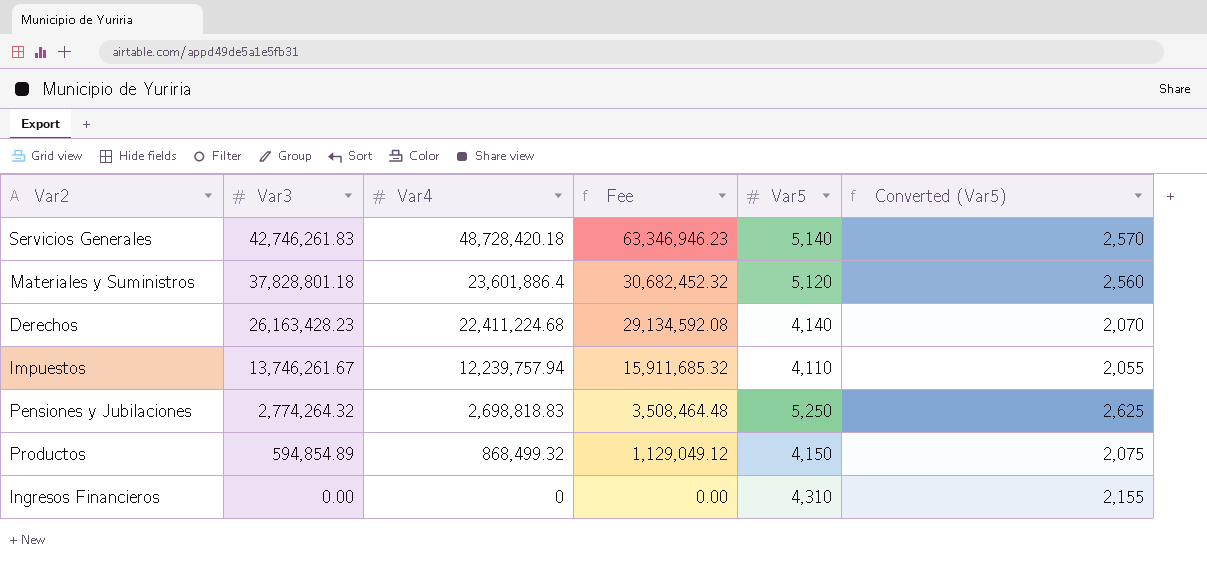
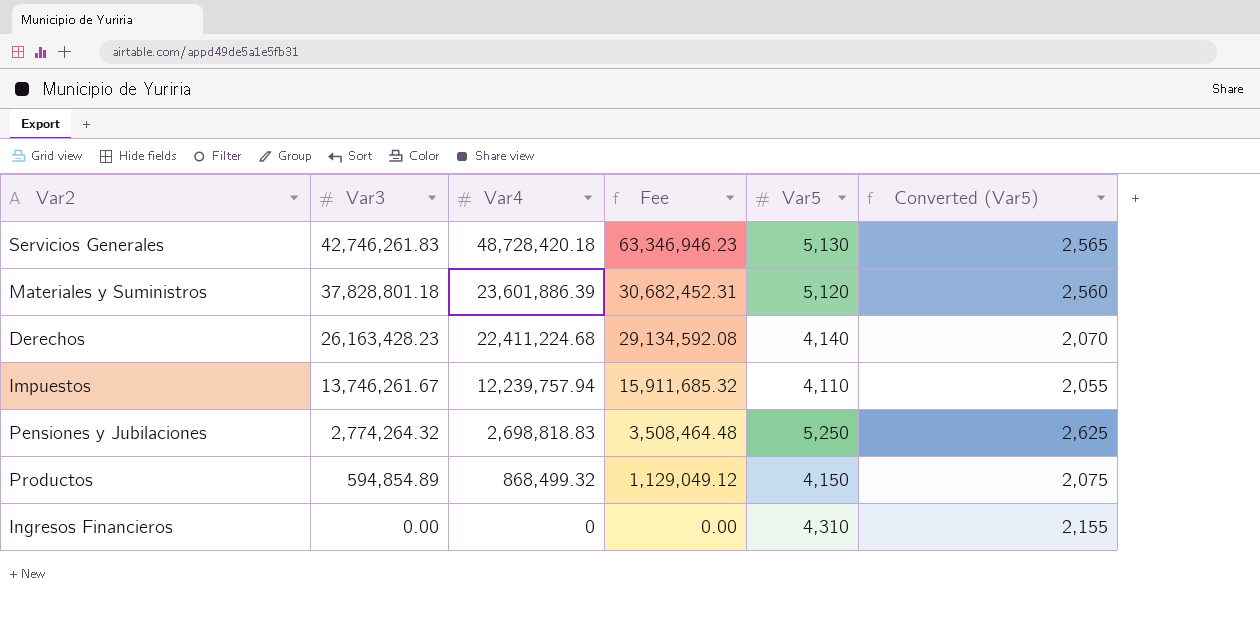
Servicios Generales | Var5: 5,140 -> 5,130
Servicios Generales | Converted (Var5): 2,570 -> 2,565
Materiales y Suministros | Var4: 23,601,886.4 -> 23,601,886.39
Materiales y Suministros | Fee: 30,682,452.32 -> 30,682,452.31

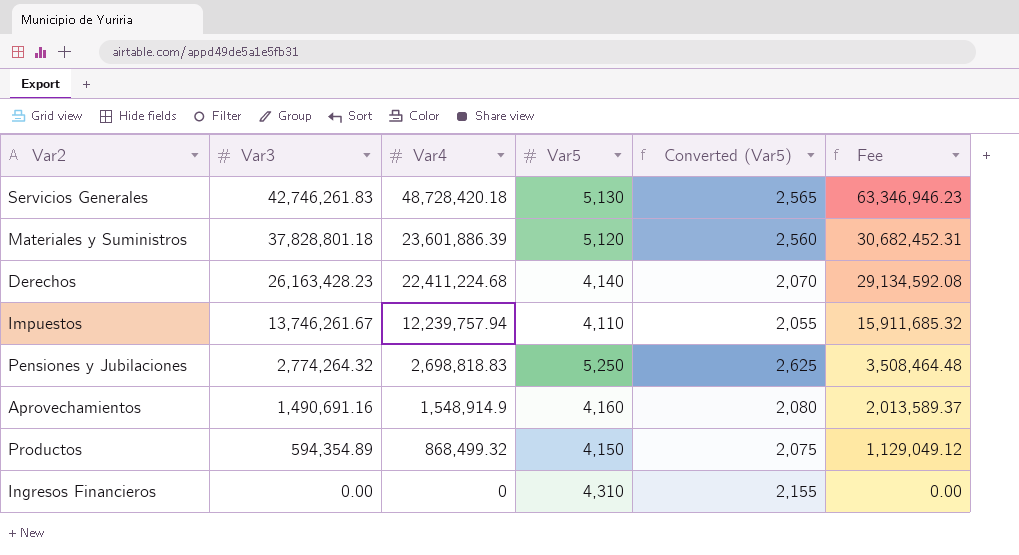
column Fee | position: 4 -> 6
row Aprovechamientos: none -> 1,490,691.16 | 1,548,914.9 | 4,160 | 2,080 | 2,013,589.37
Productos | Var3: 594,854.89 -> 594,354.89

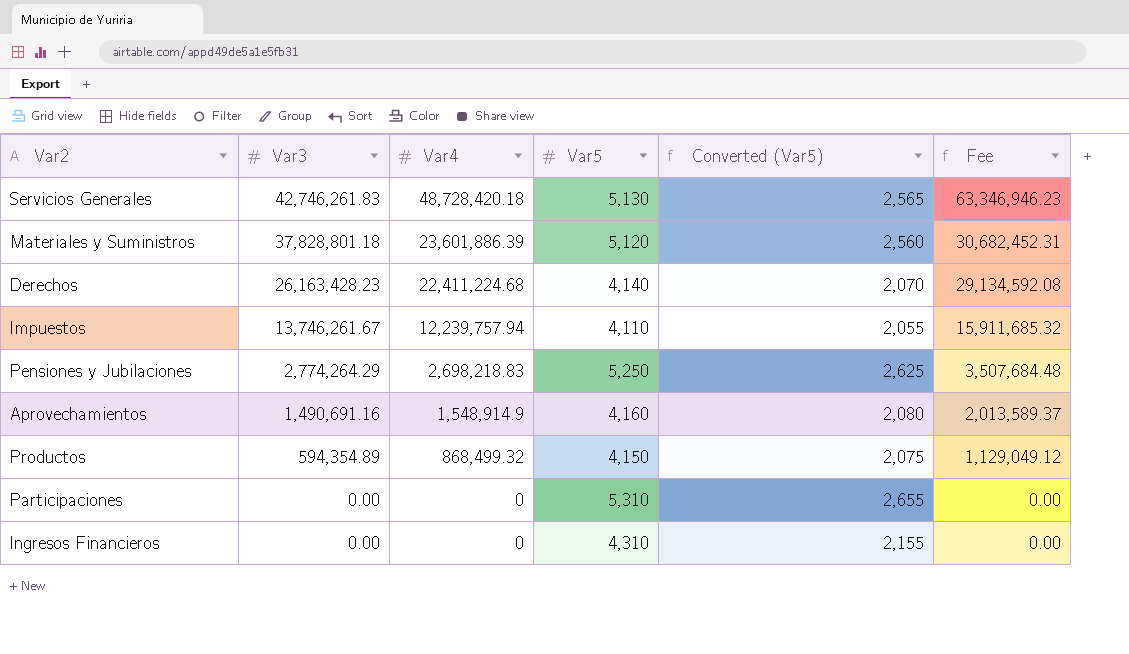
Pensiones y Jubilaciones | Var3: 2,774,264.32 -> 2,774,264.29
Pensiones y Jubilaciones | Var4: 2,698,818.83 -> 2,698,218.83
Pensiones y Jubilaciones | Fee: 3,508,464.48 -> 3,507,684.48
row Participaciones: none -> 0.00 | 0 | 5,310 | 2,655 | 0.00

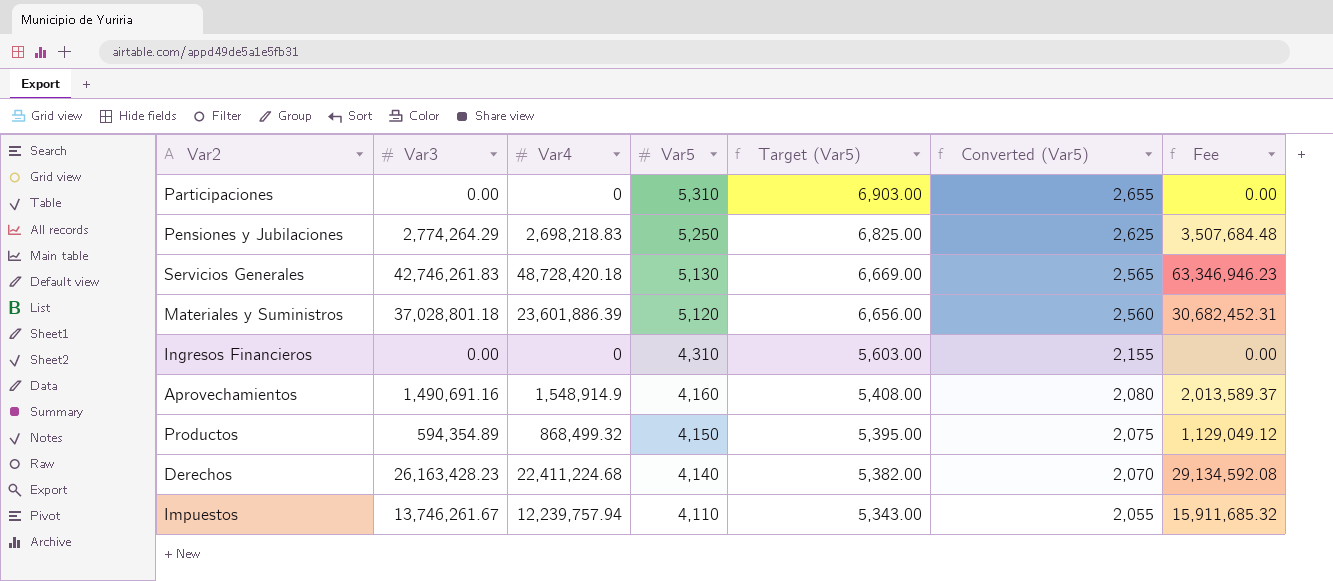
row order: Var3 descending -> Var5 descending
column Target (Var5) | formula: none -> [Var5] * 1.3
Materiales y Suministros | Var3: 37,828,801.18 -> 37,028,801.18

